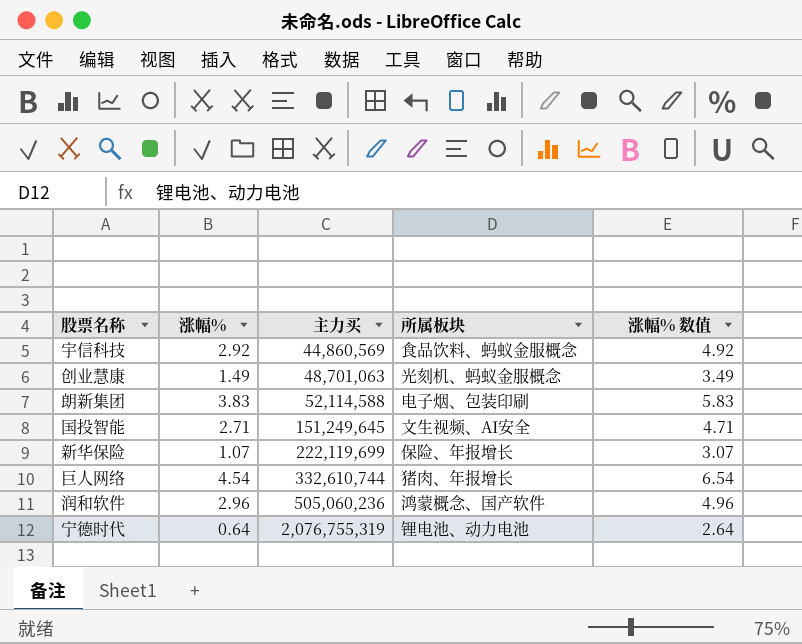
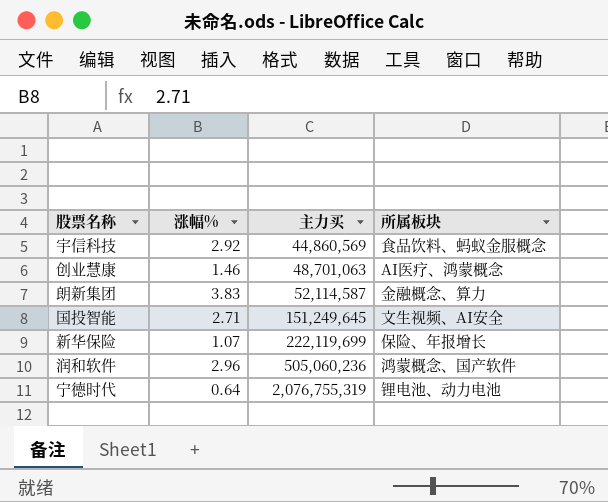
column 涨幅% 数值 | formula: [涨幅%] + 2 -> none
row 巨人网络: 4.54 | 332,610,744 | 猪肉、年报增长 | 6.54 -> none
创业慧康 | 涨幅%: 1.49 -> 1.46
创业慧康 | 所属板块: 光刻机、蚂蚁金服概念 -> AI医疗、鸿蒙概念
朗新集团 | 主力买: 52,114,588 -> 52,114,587
朗新集团 | 所属板块: 电子烟、包装印刷 -> 金融概念、算力

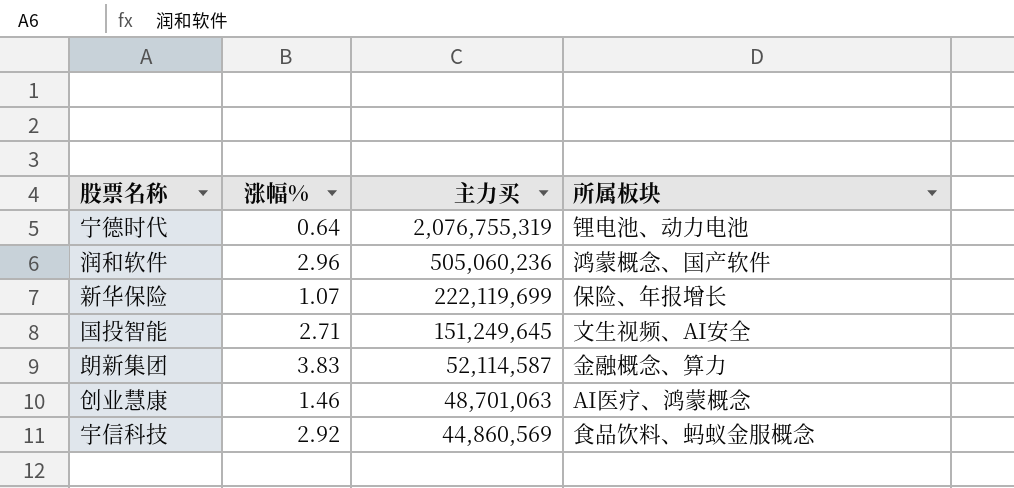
row order: 主力买 ascending -> 主力买 descending

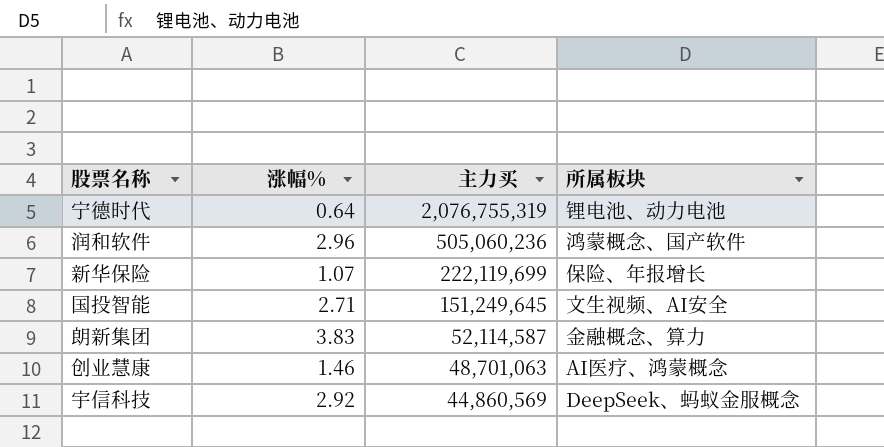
宇信科技 | 所属板块: 食品饮料、蚂蚁金服概念 -> DeepSeek、蚂蚁金服概念

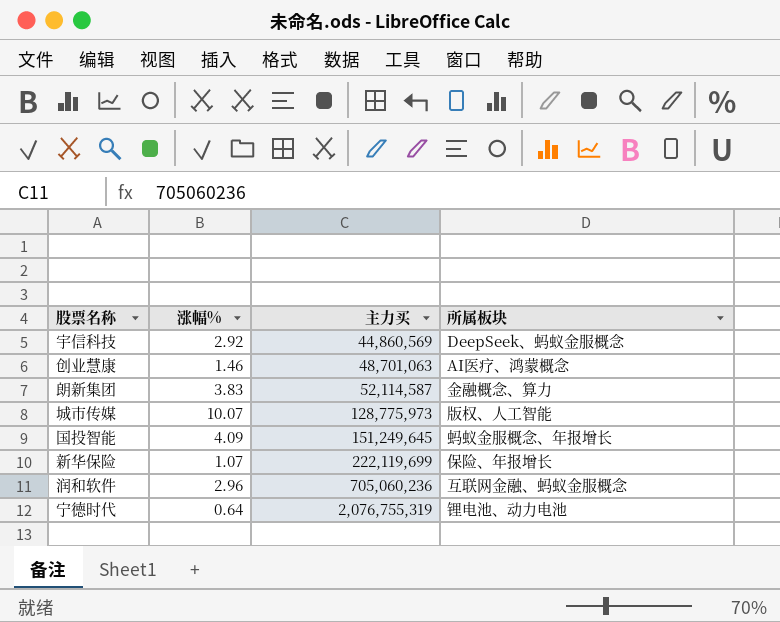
row order: 主力买 descending -> 主力买 ascending
row 城市传媒: none -> 10.07 | 128,775,973 | 版权、人工智能
国投智能 | 涨幅%: 2.71 -> 4.09
国投智能 | 所属板块: 文生视频、AI安全 -> 蚂蚁金服概念、年报增长
润和软件 | 主力买: 505,060,236 -> 705,060,236
润和软件 | 所属板块: 鸿蒙概念、国产软件 -> 互联网金融、蚂蚁金服概念

